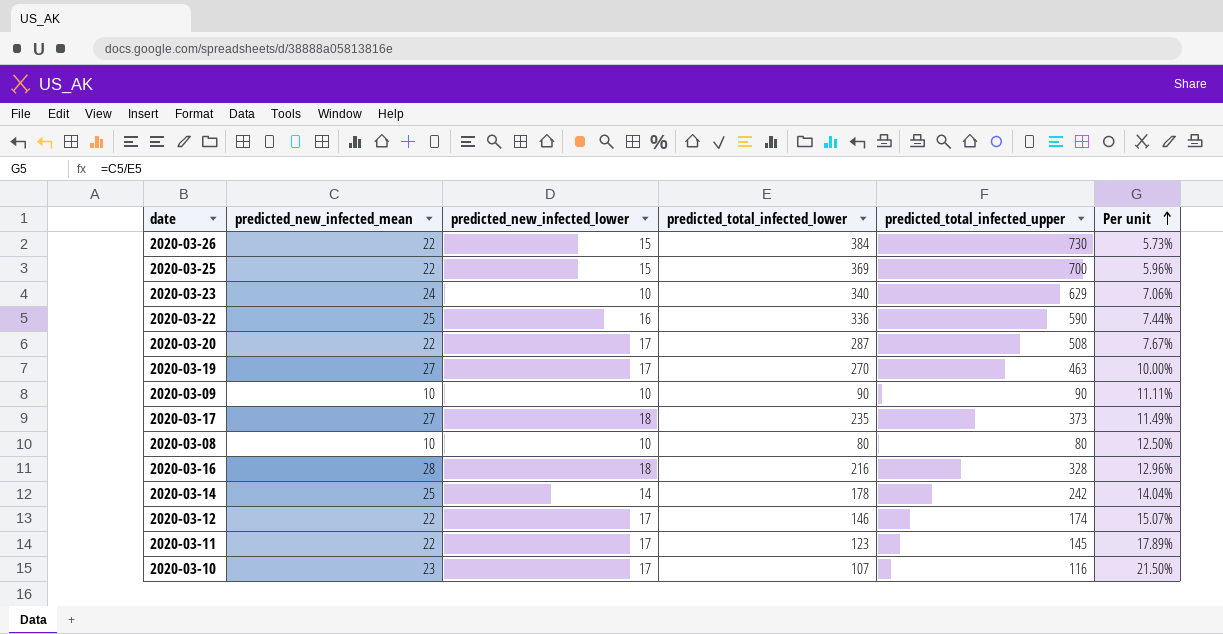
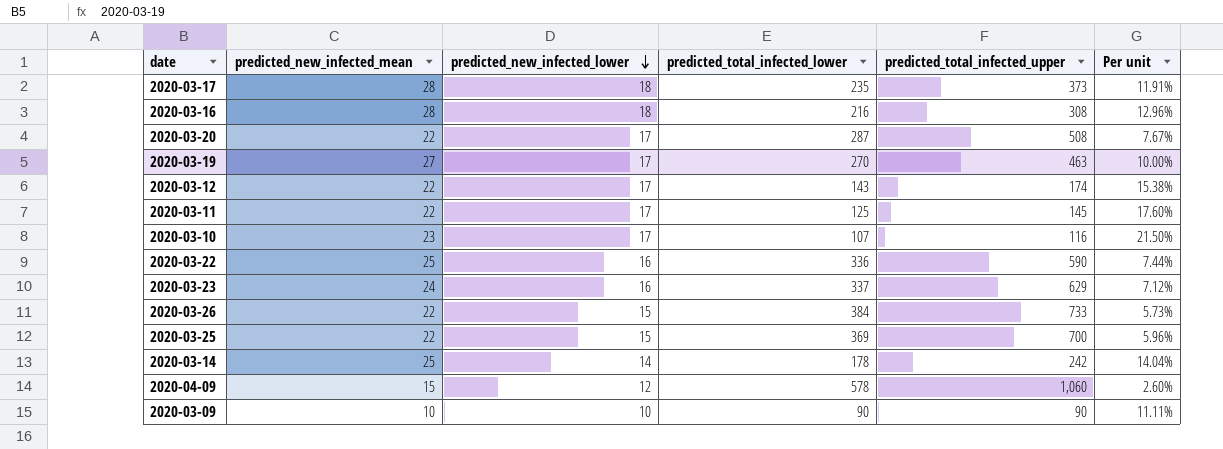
row order: Per unit ascending -> predicted_new_infected_lower descending
row 2020-03-08: 10 | 10 | 80 | 80 | 12.50% -> none
2020-03-17 | predicted_new_infected_mean: 27 -> 28
2020-03-17 | Per unit: 11.49% -> 11.91%
2020-03-16 | predicted_total_infected_upper: 328 -> 308
2020-03-12 | predicted_total_infected_lower: 146 -> 143
2020-03-12 | Per unit: 15.07% -> 15.38%
2020-03-11 | predicted_total_infected_lower: 123 -> 125
2020-03-11 | Per unit: 17.89% -> 17.60%
2020-03-23 | predicted_new_infected_lower: 10 -> 16
2020-03-23 | predicted_total_infected_lower: 340 -> 337
2020-03-23 | Per unit: 7.06% -> 7.12%
2020-03-26 | predicted_total_infected_upper: 730 -> 733
row 2020-04-09: none -> 15 | 12 | 578 | 1,060 | 2.60%

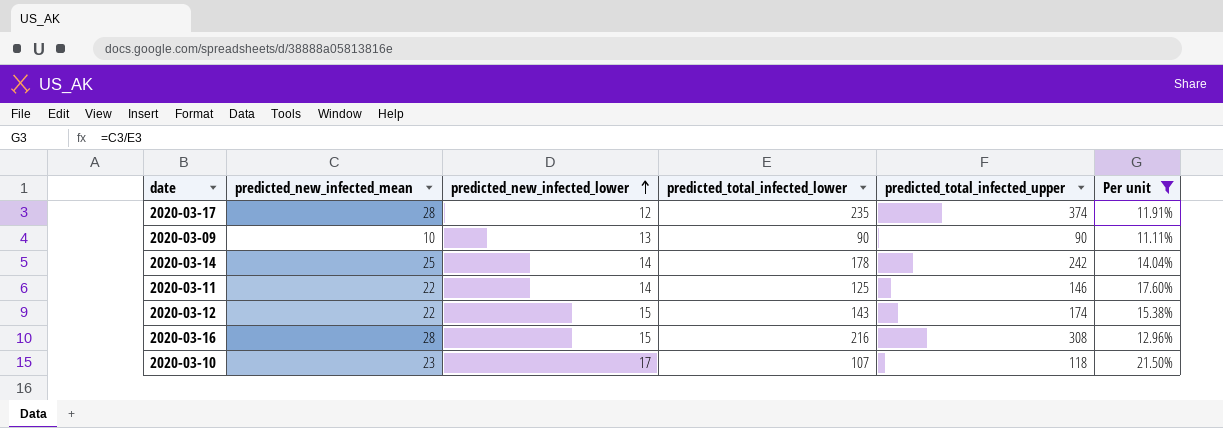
filter: none -> Per unit >= 11.11%
row order: predicted_new_infected_lower descending -> predicted_new_infected_lower ascending
2020-03-17 | predicted_new_infected_lower: 18 -> 12
2020-03-17 | predicted_total_infected_upper: 373 -> 374
2020-03-09 | predicted_new_infected_lower: 10 -> 13
2020-03-11 | predicted_new_infected_lower: 17 -> 14
2020-03-11 | predicted_total_infected_upper: 145 -> 146
2020-03-12 | predicted_new_infected_lower: 17 -> 15
2020-03-16 | predicted_new_infected_lower: 18 -> 15
2020-03-10 | predicted_total_infected_upper: 116 -> 118

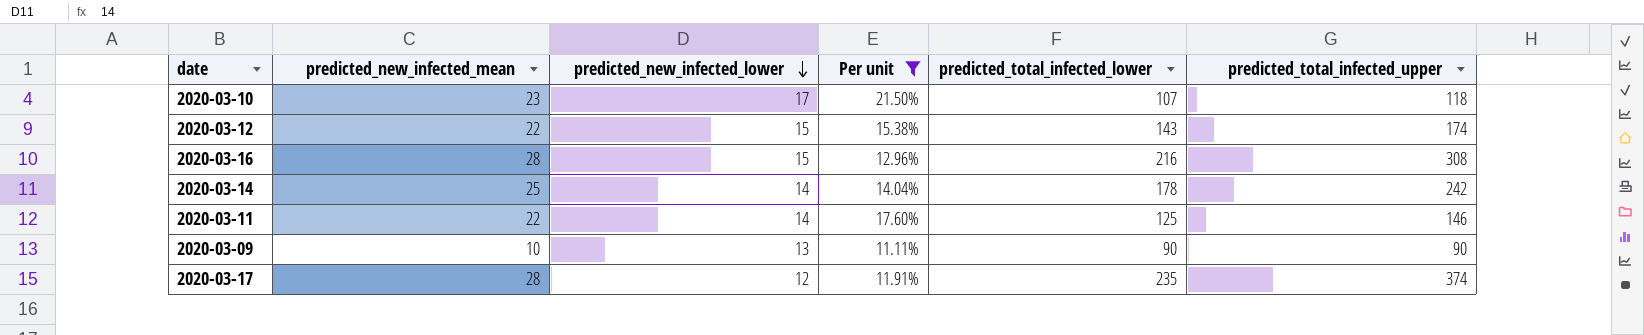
row order: predicted_new_infected_lower ascending -> predicted_new_infected_lower descending
column Per unit | position: 6 -> 4

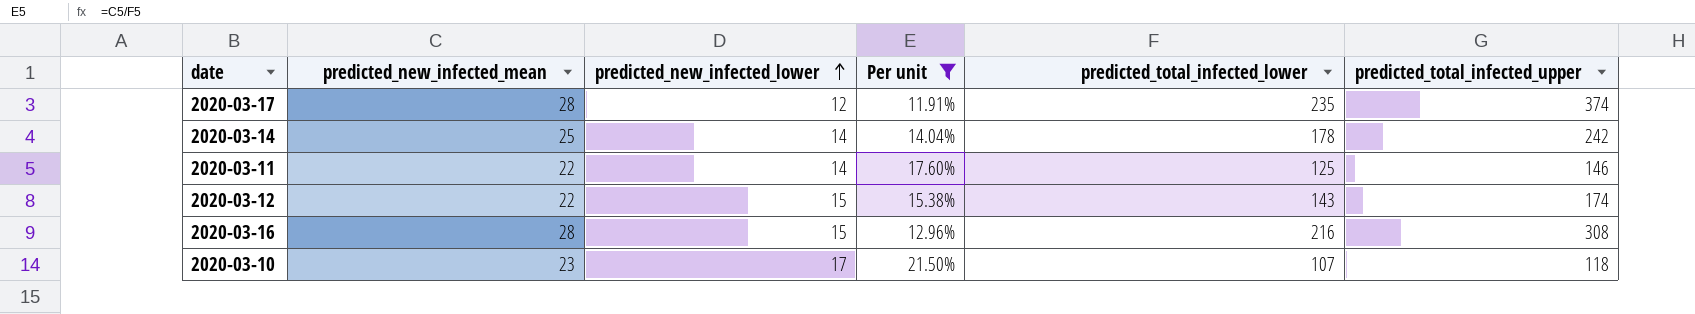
row order: predicted_new_infected_lower descending -> predicted_new_infected_lower ascending
row 2020-03-09: 10 | 13 | 11.11% | 90 | 90 -> none

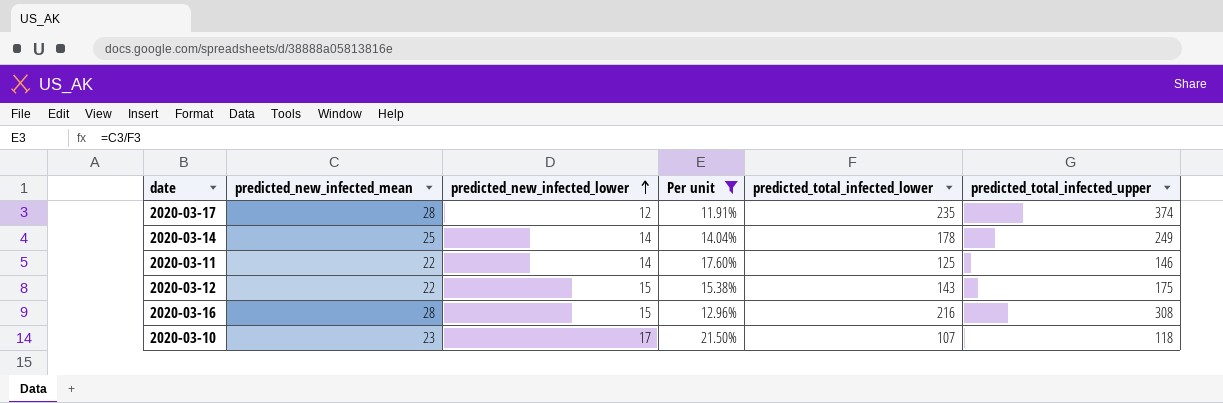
2020-03-14 | predicted_total_infected_upper: 242 -> 249
2020-03-12 | predicted_total_infected_upper: 174 -> 175

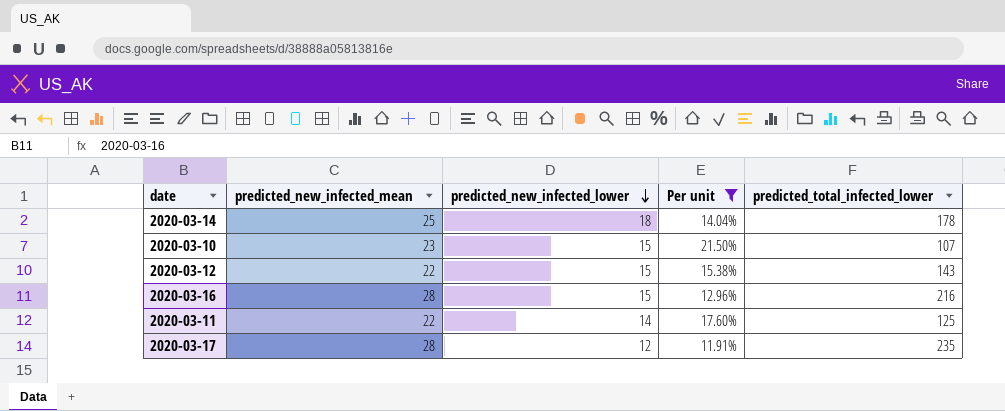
row order: predicted_new_infected_lower ascending -> predicted_new_infected_lower descending
column predicted_total_infected_upper | position: 6 -> none
2020-03-14 | predicted_new_infected_lower: 14 -> 18
2020-03-10 | predicted_new_infected_lower: 17 -> 15

